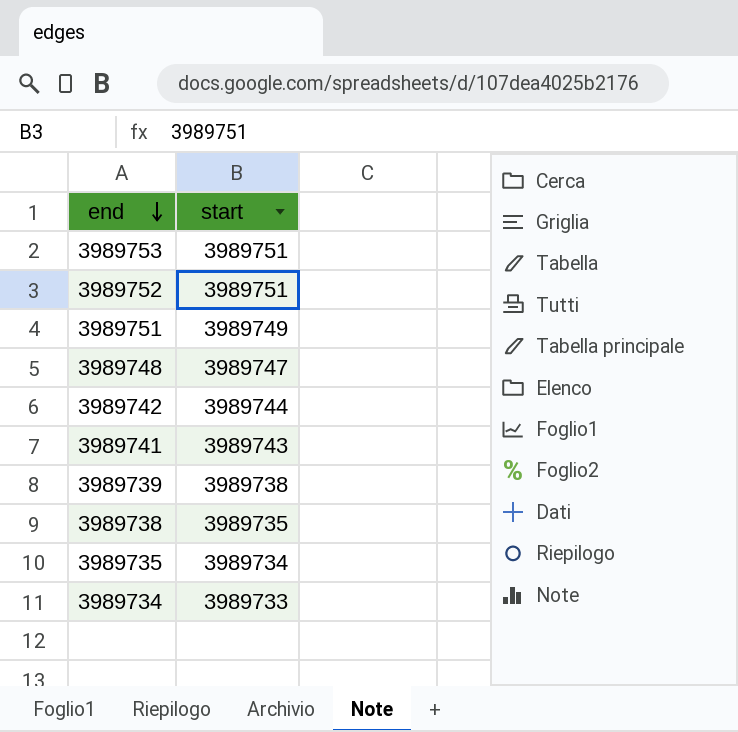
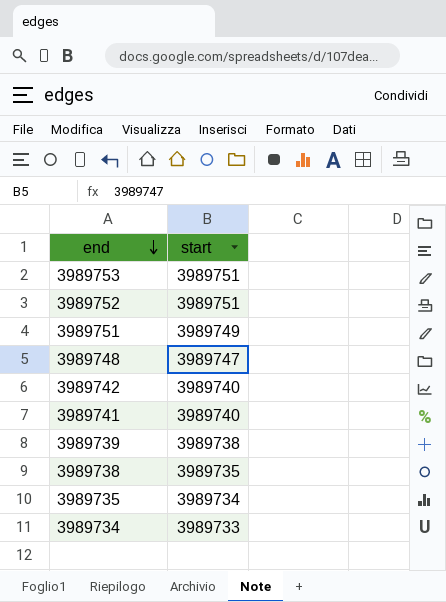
3989742 | start: 3989744 -> 3989740
3989741 | start: 3989743 -> 3989740

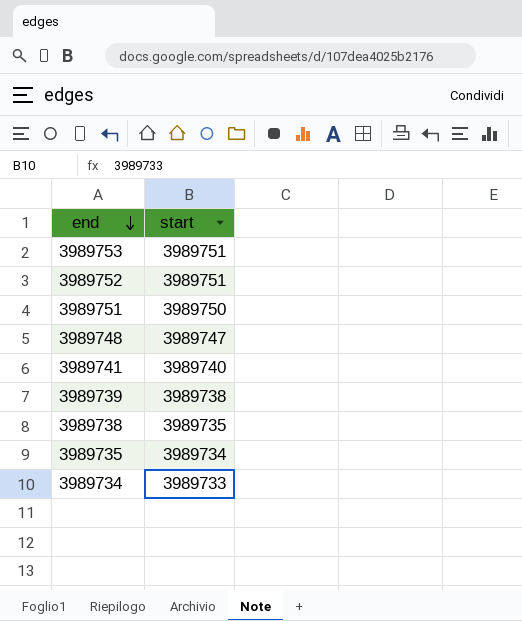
row 3989742: 3989740 -> none
3989751 | start: 3989749 -> 3989750

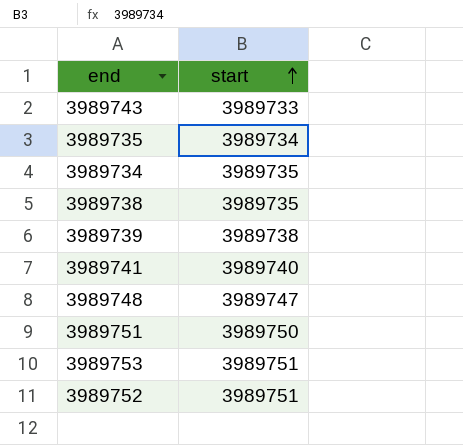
row order: end descending -> start ascending
row 3989743: none -> 3989733
3989734 | start: 3989733 -> 3989735

